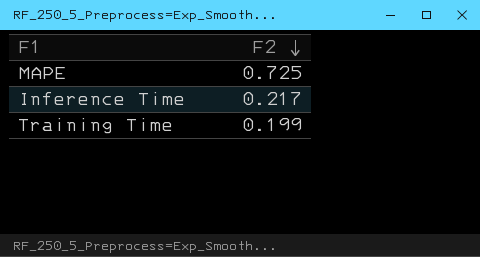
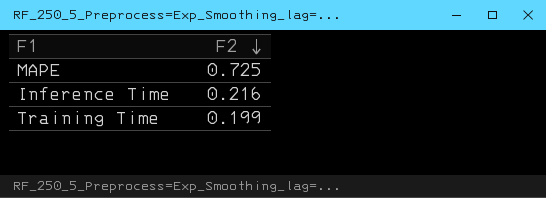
Inference Time | F2: 0.217 -> 0.216

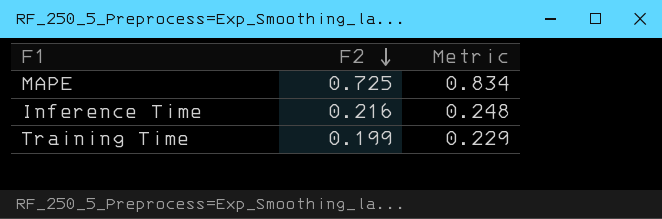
column Metric | formula: none -> [F2] * 1.15

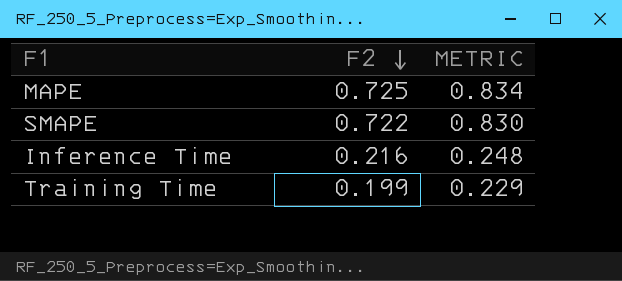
column name: Metric -> METRIC
row SMAPE: none -> 0.722 | 0.830

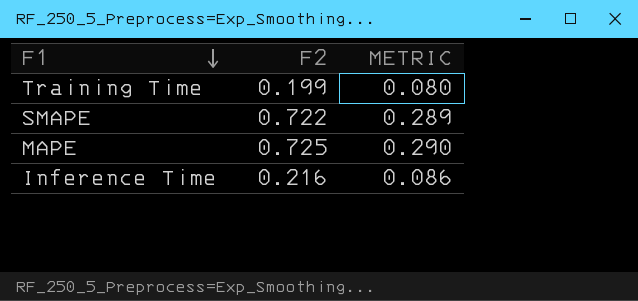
row order: F2 descending -> F1 descending
column METRIC | formula: [F2] * 1.15 -> [F2] * 0.4

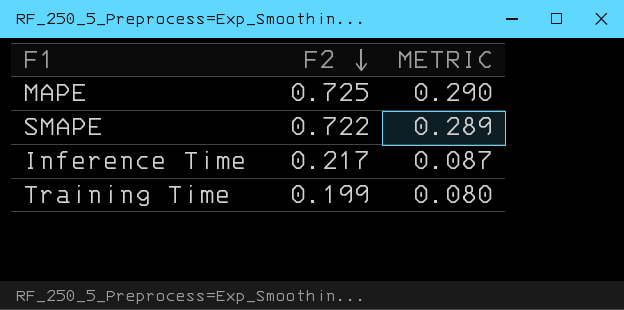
row order: F1 descending -> F2 descending
Inference Time | F2: 0.216 -> 0.217
Inference Time | METRIC: 0.086 -> 0.087

